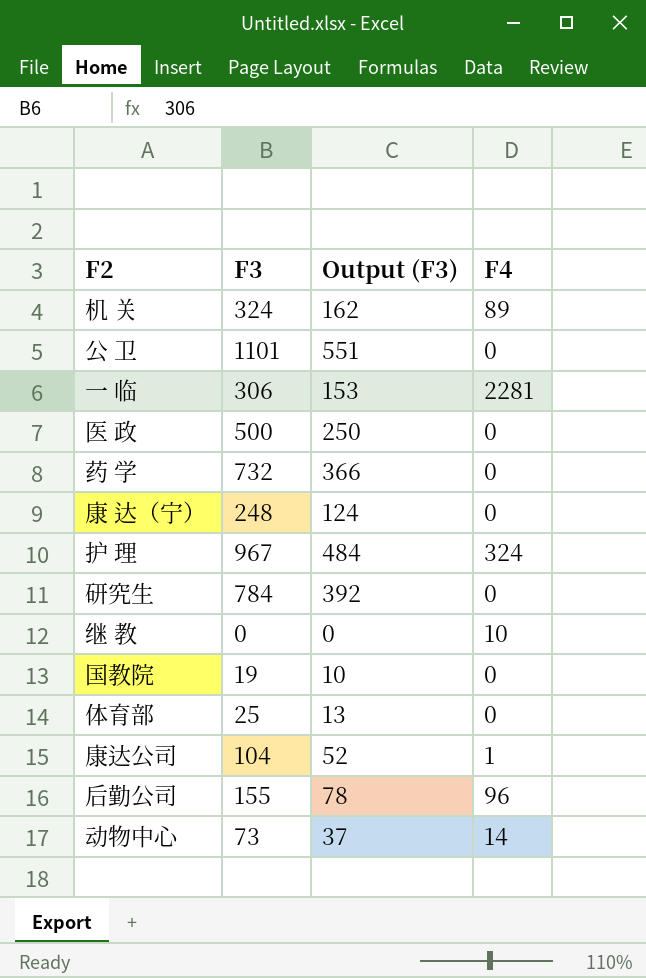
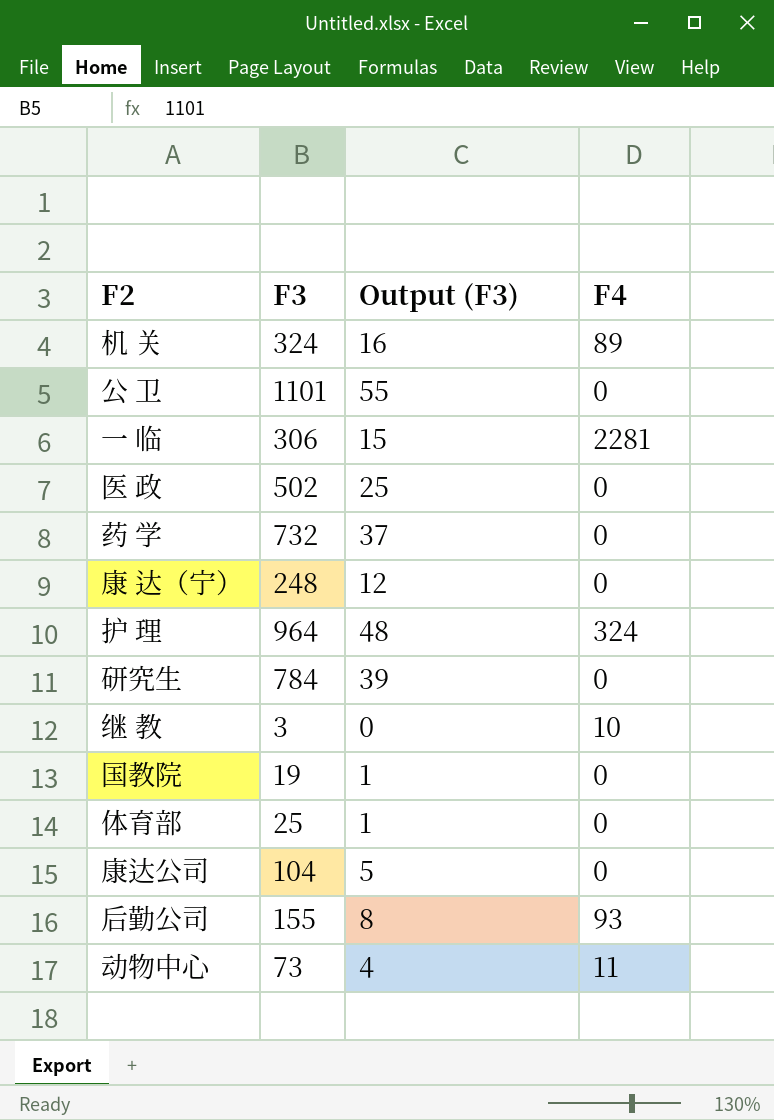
column Output (F3) | formula: [F3] * 0.5 -> [F3] * 0.05
医 政 | F3: 500 -> 502
护 理 | F3: 967 -> 964
继 教 | F3: 0 -> 3
康达公司 | F4: 1 -> 0
后勤公司 | F4: 96 -> 93
动物中心 | F4: 14 -> 11

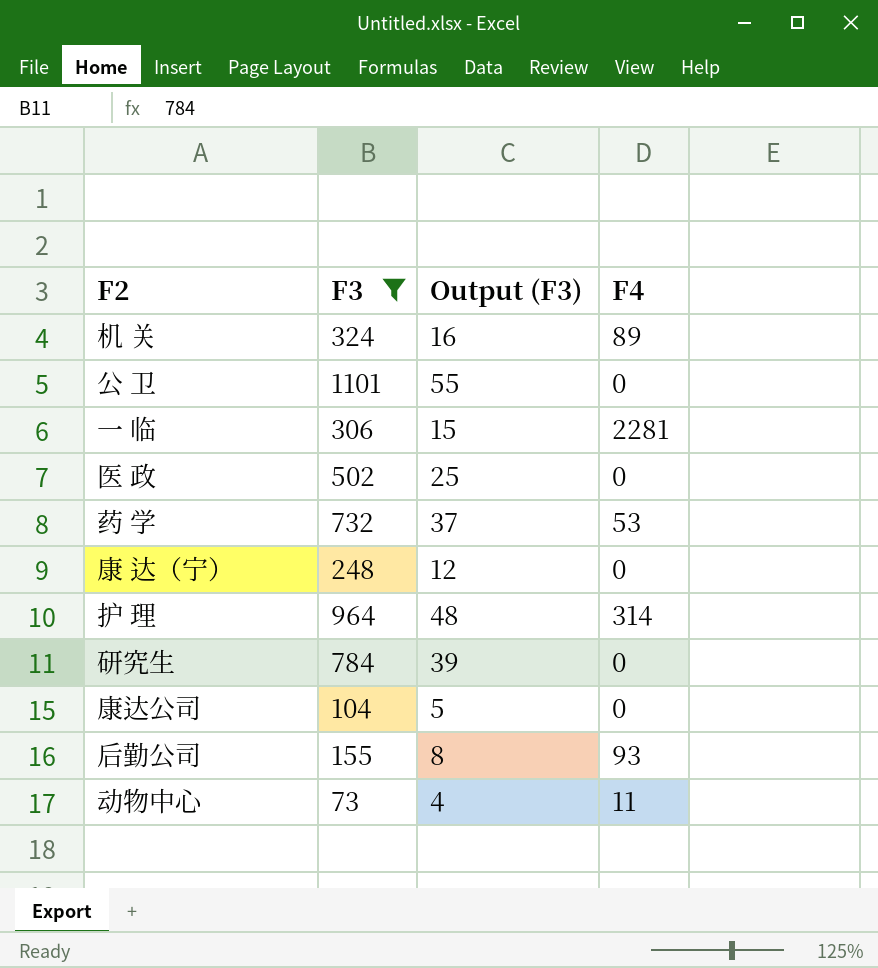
filter: none -> F3 >= 73
药 学 | F4: 0 -> 53
护 理 | F4: 324 -> 314

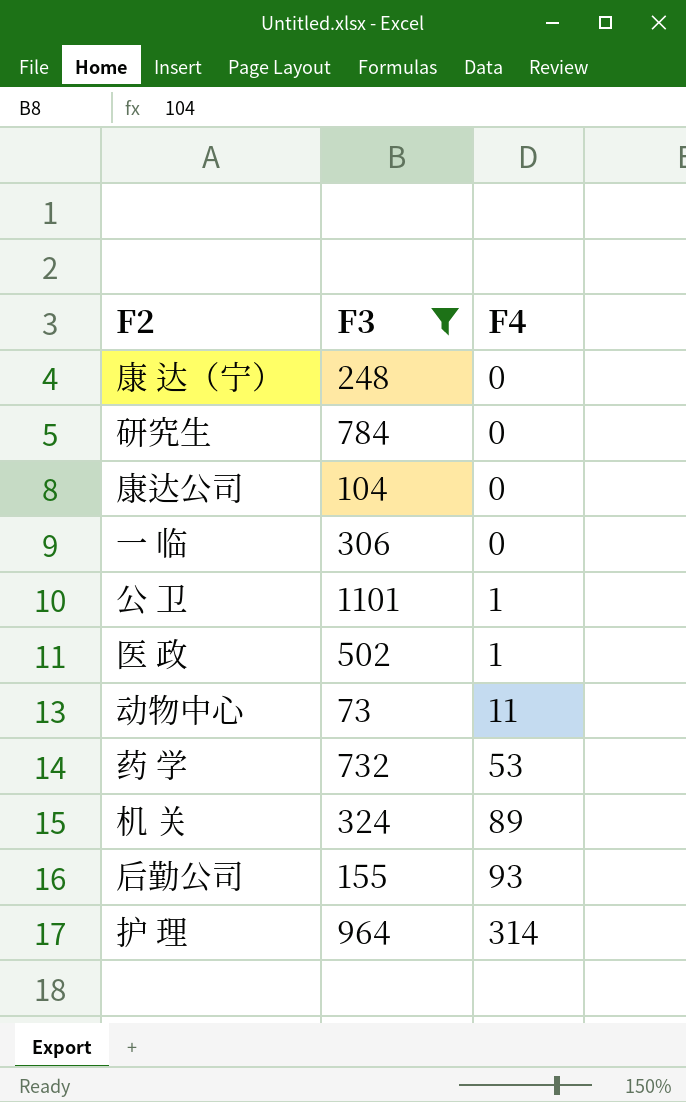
row order: none -> F4 ascending
column Output (F3) | formula: [F3] * 0.05 -> none
一 临 | F4: 2281 -> 0
公 卫 | F4: 0 -> 1
医 政 | F4: 0 -> 1

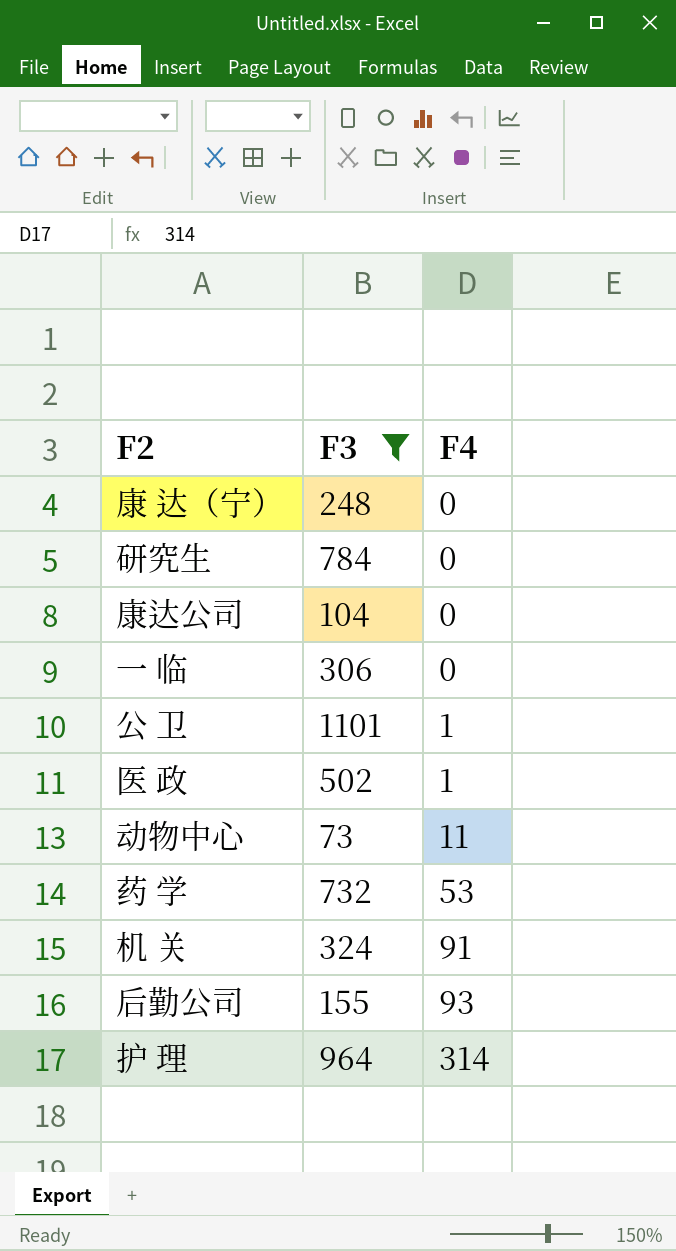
机 关 | F4: 89 -> 91

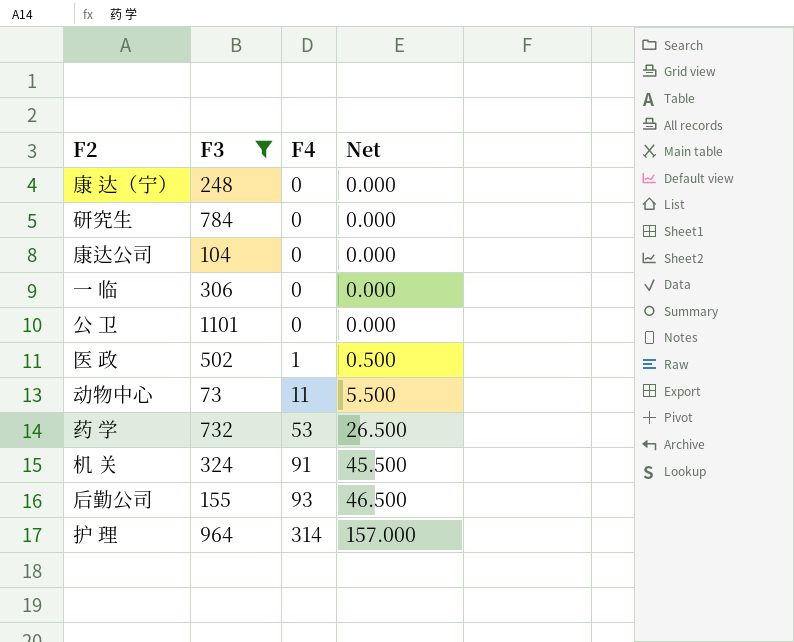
column Net | formula: none -> [F4] * 0.5
公 卫 | F4: 1 -> 0

